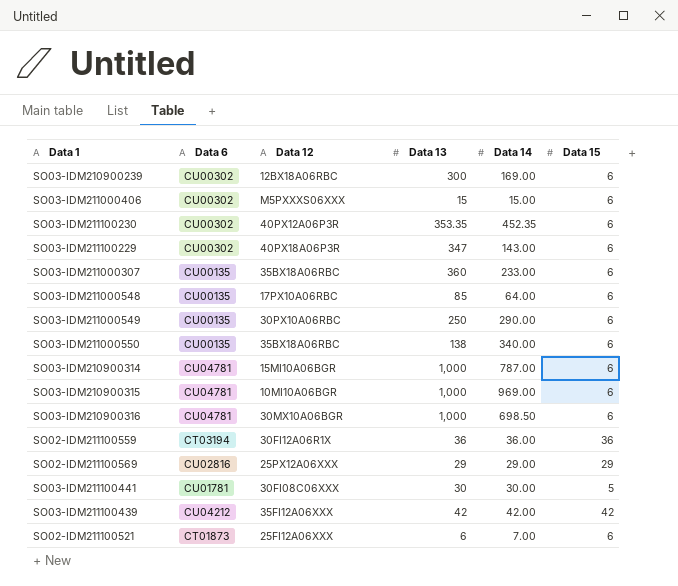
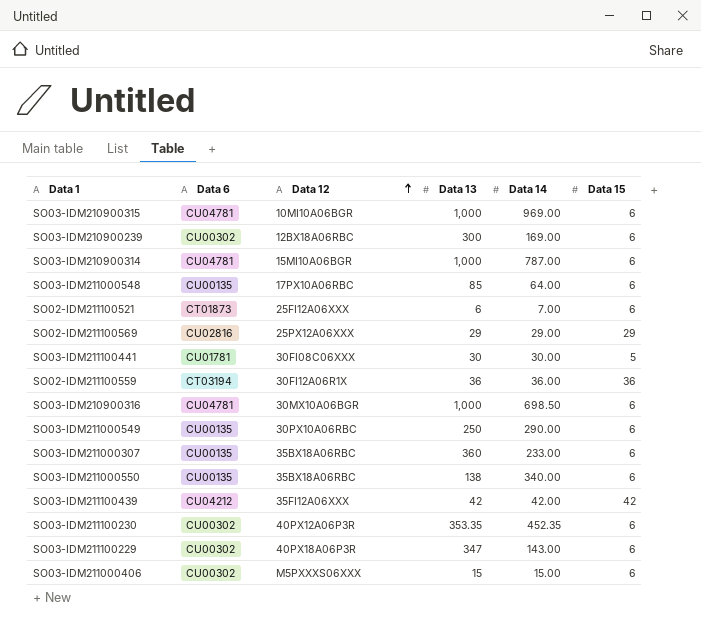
row order: none -> Data 12 ascending

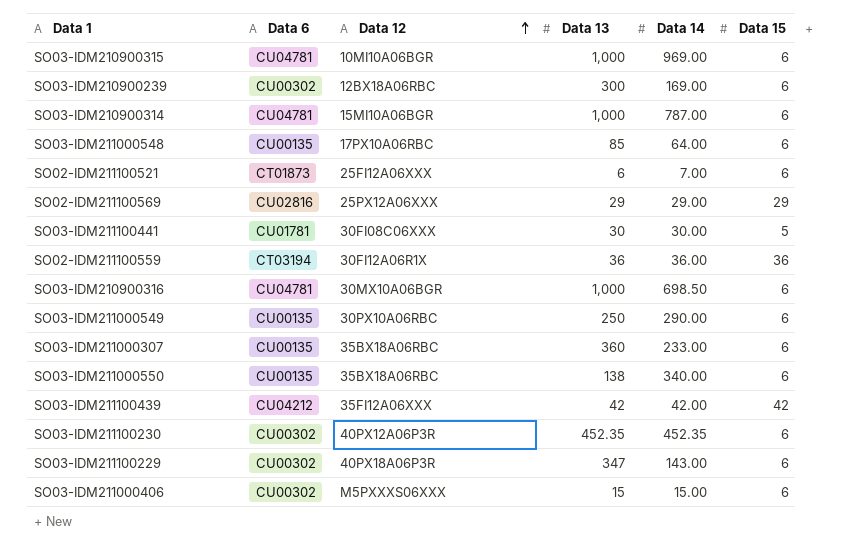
SO03-IDM211100230 | Data 13: 353.35 -> 452.35

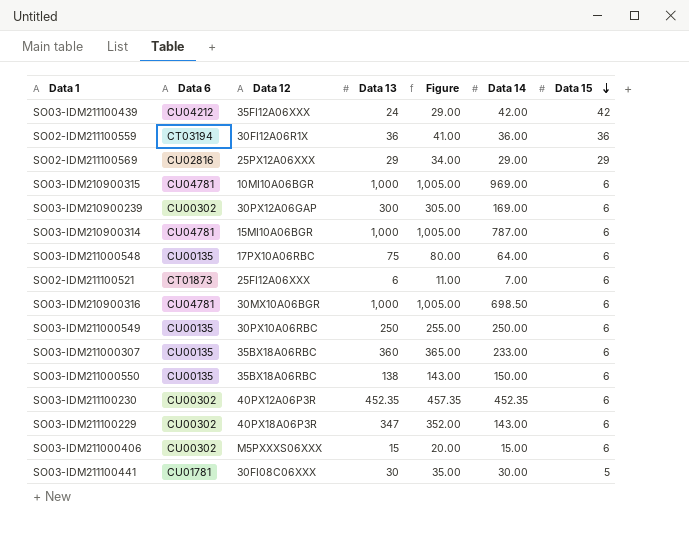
row order: Data 12 ascending -> Data 15 descending
column Figure | formula: none -> [Data 13] + 5
SO03-IDM211100439 | Data 13: 42 -> 24
SO03-IDM210900239 | Data 12: 12BX18A06RBC -> 30PX12A06GAP
SO03-IDM211000548 | Data 13: 85 -> 75
SO03-IDM211000549 | Data 14: 290.00 -> 250.00
SO03-IDM211000550 | Data 14: 340.00 -> 150.00

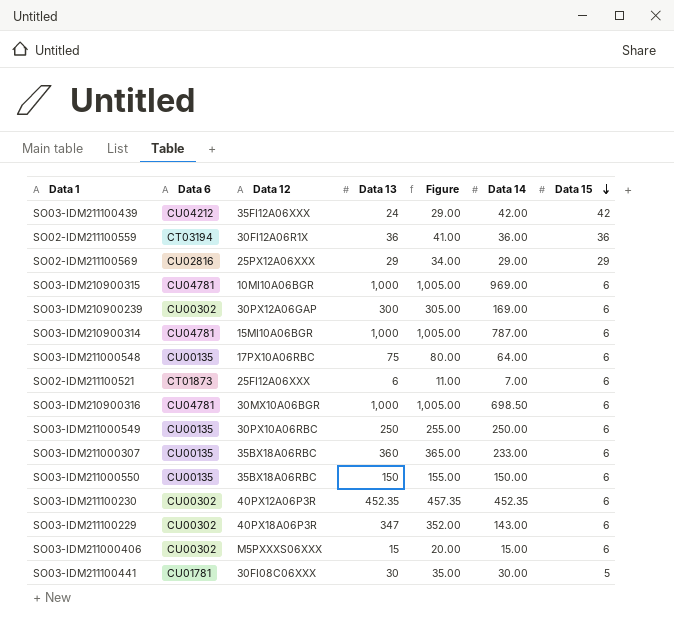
SO03-IDM211000550 | Data 13: 138 -> 150
SO03-IDM211000550 | Figure: 143.00 -> 155.00

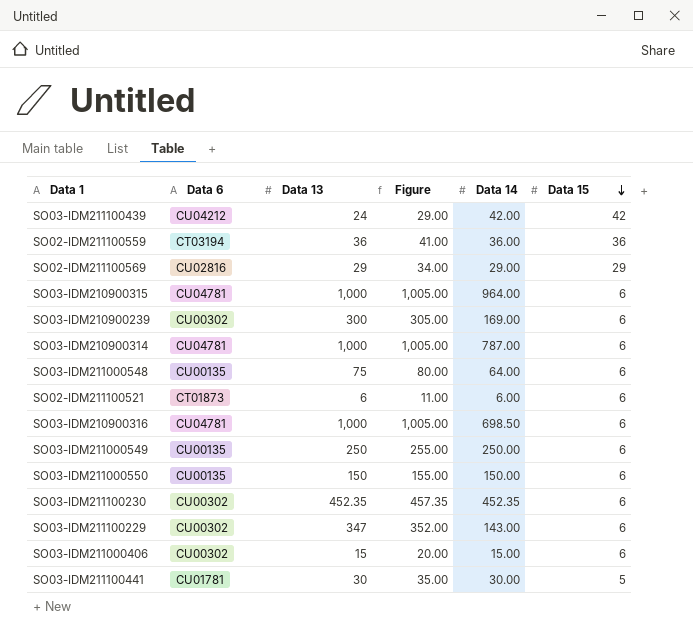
column Data 12 | position: 3 -> none
row SO03-IDM211000307: CU00135 | 35BX18A06RBC | 360 | 365.00 | 233.00 | 6 -> none
SO03-IDM210900315 | Data 14: 969.00 -> 964.00
SO02-IDM211100521 | Data 14: 7.00 -> 6.00

